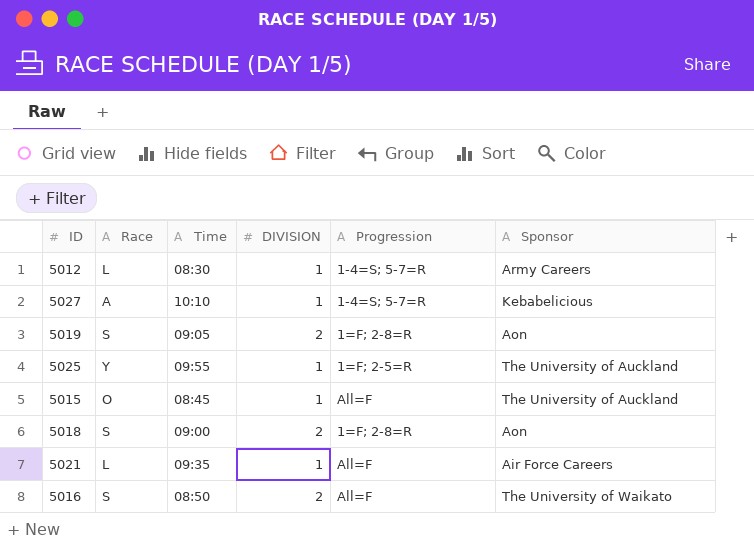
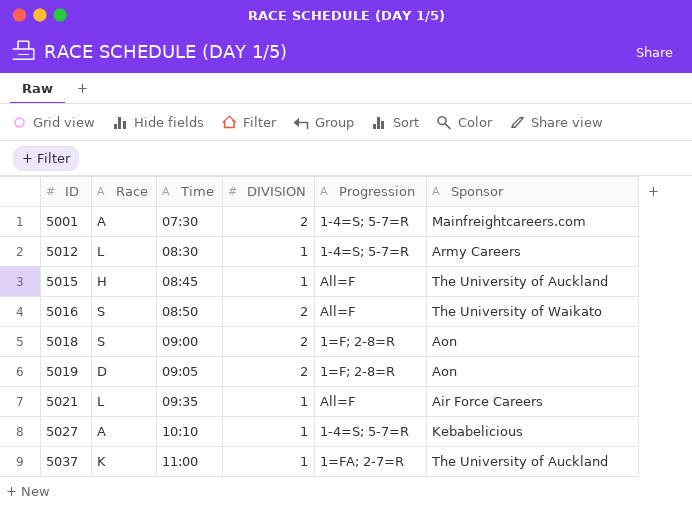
row order: none -> ID ascending
row 5025: Y | 09:55 | 1 | 1=F; 2-5=R | The University of Auckland -> none
row 5001: none -> A | 07:30 | 2 | 1-4=S; 5-7=R | Mainfreightcareers.com
5015 | Race: O -> H
5019 | Race: S -> D
row 5037: none -> K | 11:00 | 1 | 1=FA; 2-7=R | The University of Auckland

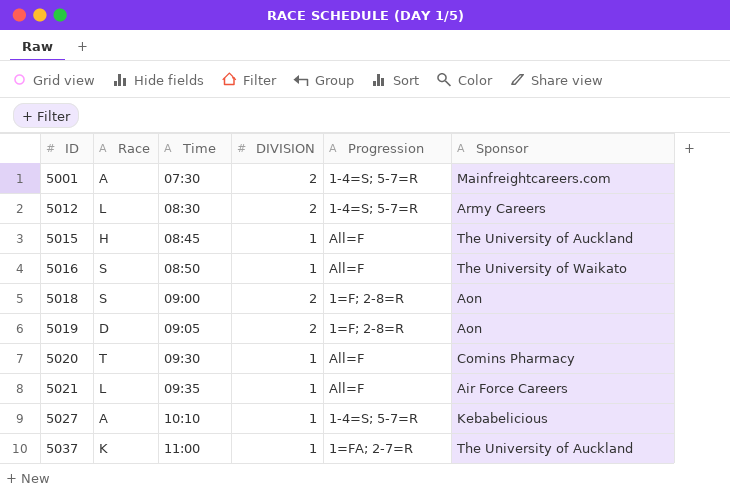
5012 | DIVISION: 1 -> 2
5016 | DIVISION: 2 -> 1
row 5020: none -> T | 09:30 | 1 | All=F | Comins Pharmacy

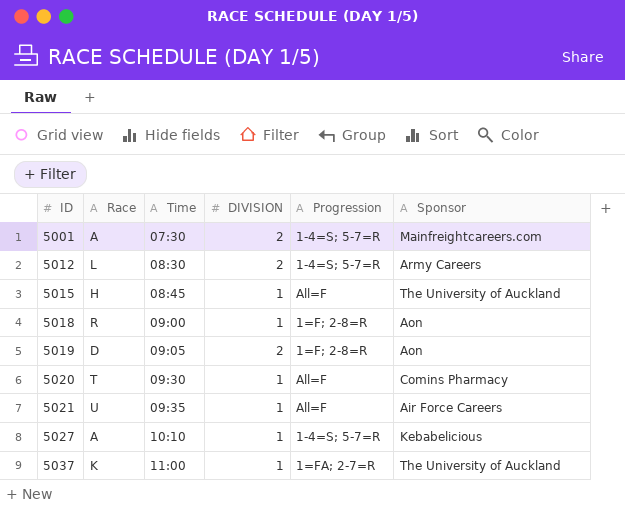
row 5016: S | 08:50 | 1 | All=F | The University of Waikato -> none
5018 | Race: S -> R
5018 | DIVISION: 2 -> 1
5021 | Race: L -> U

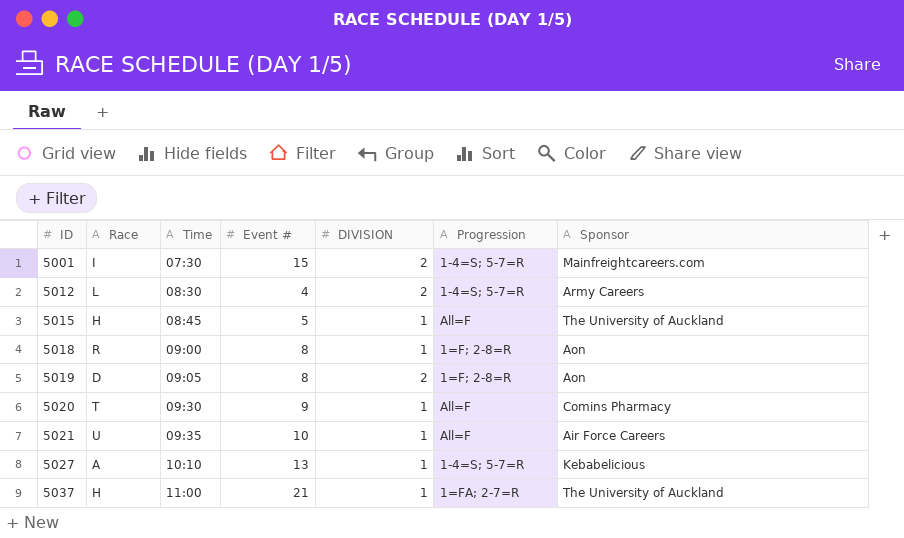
column Event # | position: none -> 4
5001 | Race: A -> I
5037 | Race: K -> H

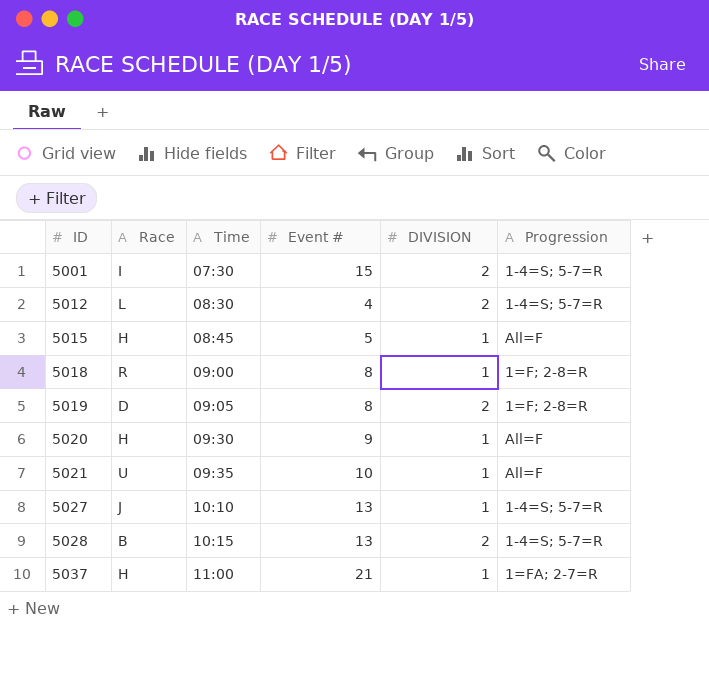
column Sponsor | position: 7 -> none
5020 | Race: T -> H
5027 | Race: A -> J
row 5028: none -> B | 10:15 | 13 | 2 | 1-4=S; 5-7=R

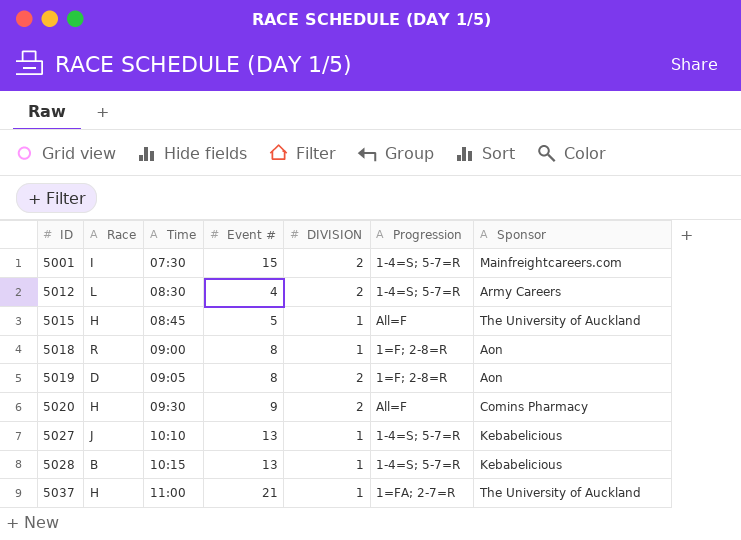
column Sponsor | position: none -> 7
row 5021: U | 09:35 | 10 | 1 | All=F -> none
5020 | DIVISION: 1 -> 2
5028 | DIVISION: 2 -> 1

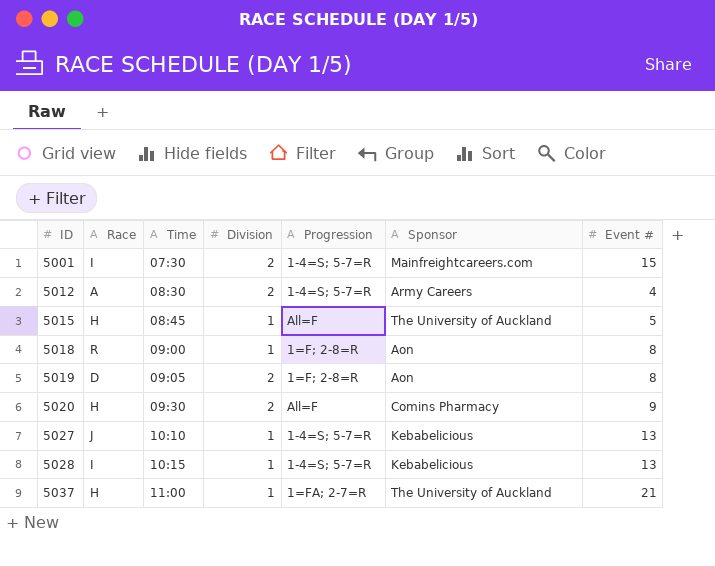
column name: DIVISION -> Division
column Event # | position: 4 -> 7
5012 | Race: L -> A
5028 | Race: B -> I

